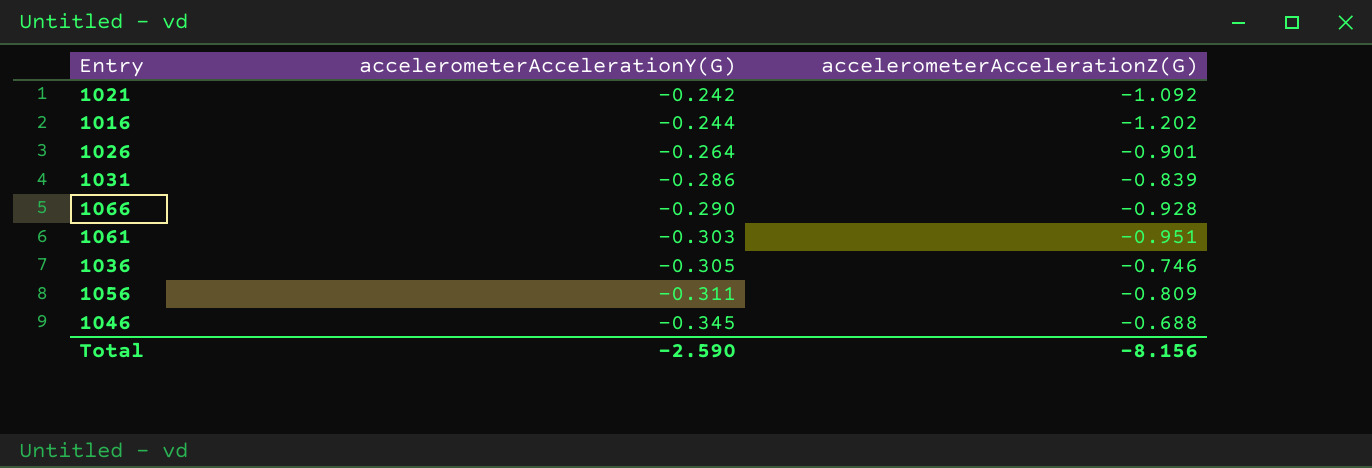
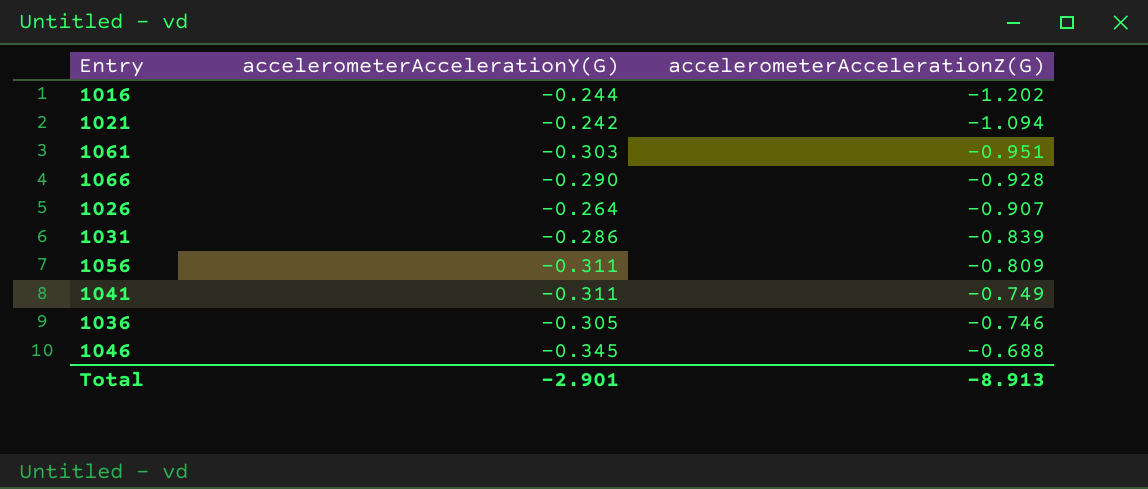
row order: accelerometerAccelerationY(G) descending -> accelerometerAccelerationZ(G) ascending
1021 | accelerometerAccelerationZ(G): -1.092 -> -1.094
1026 | accelerometerAccelerationZ(G): -0.901 -> -0.907
row 1041: none -> -0.311 | -0.749
Total | accelerometerAccelerationY(G): -2.590 -> -2.901
Total | accelerometerAccelerationZ(G): -8.156 -> -8.913

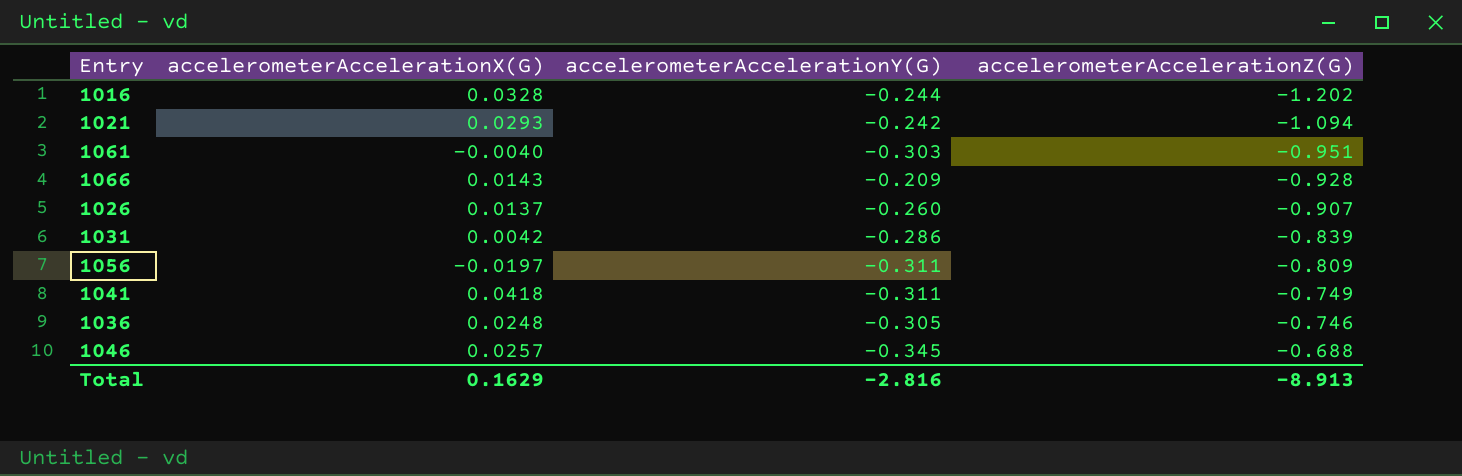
column accelerometerAccelerationX(G) | position: none -> 2
1066 | accelerometerAccelerationY(G): -0.290 -> -0.209
1026 | accelerometerAccelerationY(G): -0.264 -> -0.260
Total | accelerometerAccelerationY(G): -2.901 -> -2.816

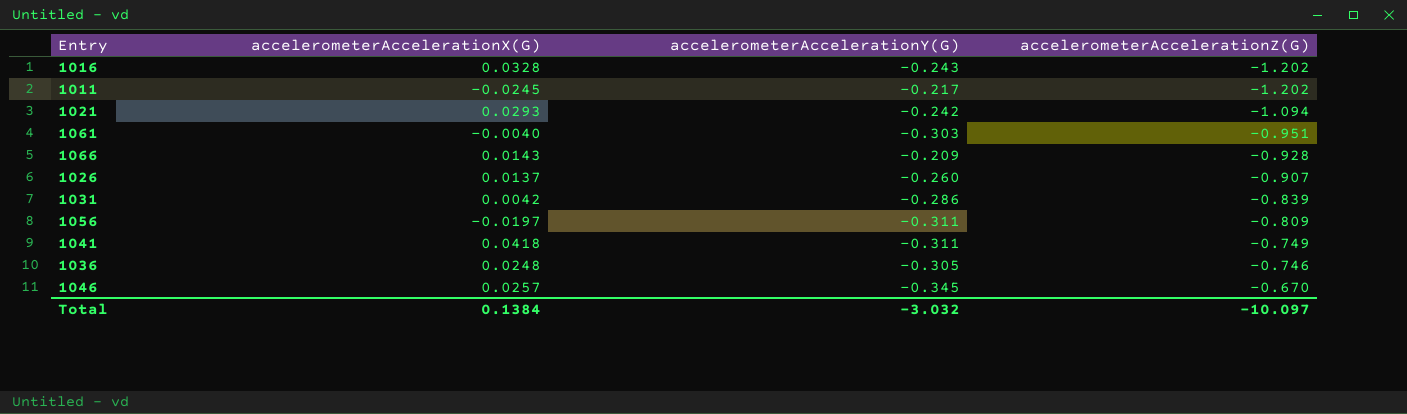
1016 | accelerometerAccelerationY(G): -0.244 -> -0.243
row 1011: none -> -0.0245 | -0.217 | -1.202
1046 | accelerometerAccelerationZ(G): -0.688 -> -0.670
Total | accelerometerAccelerationX(G): 0.1629 -> 0.1384
Total | accelerometerAccelerationY(G): -2.816 -> -3.032
Total | accelerometerAccelerationZ(G): -8.913 -> -10.097

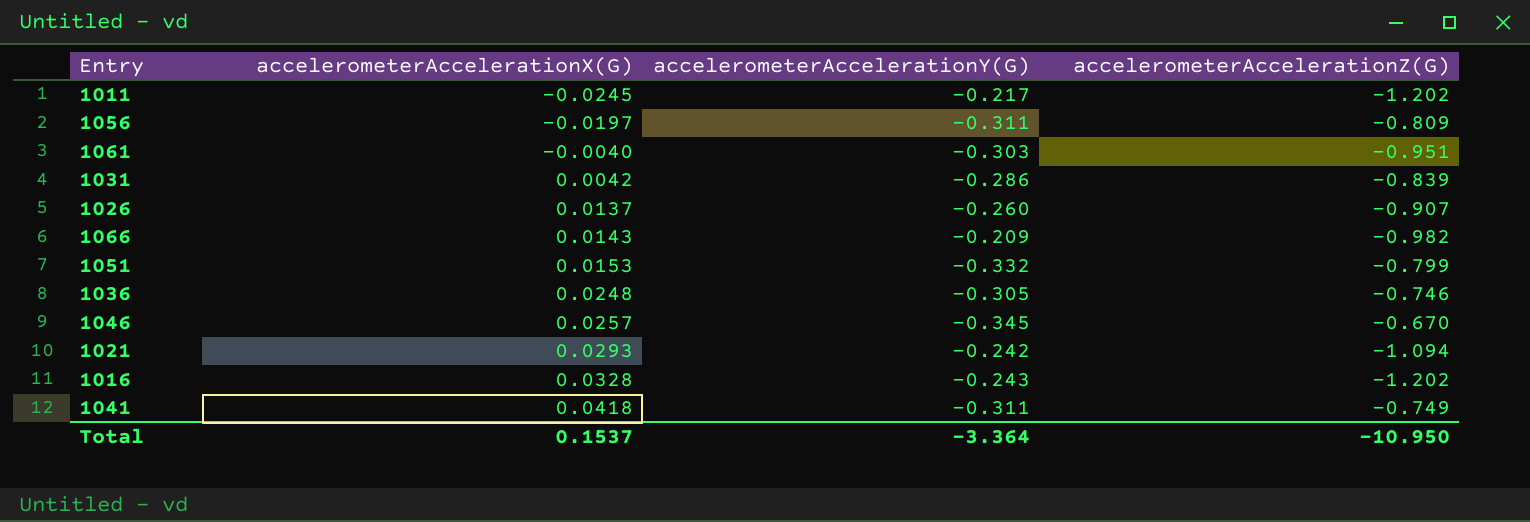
row order: accelerometerAccelerationZ(G) ascending -> accelerometerAccelerationX(G) ascending
1066 | accelerometerAccelerationZ(G): -0.928 -> -0.982
row 1051: none -> 0.0153 | -0.332 | -0.799
Total | accelerometerAccelerationX(G): 0.1384 -> 0.1537
Total | accelerometerAccelerationY(G): -3.032 -> -3.364
Total | accelerometerAccelerationZ(G): -10.097 -> -10.950

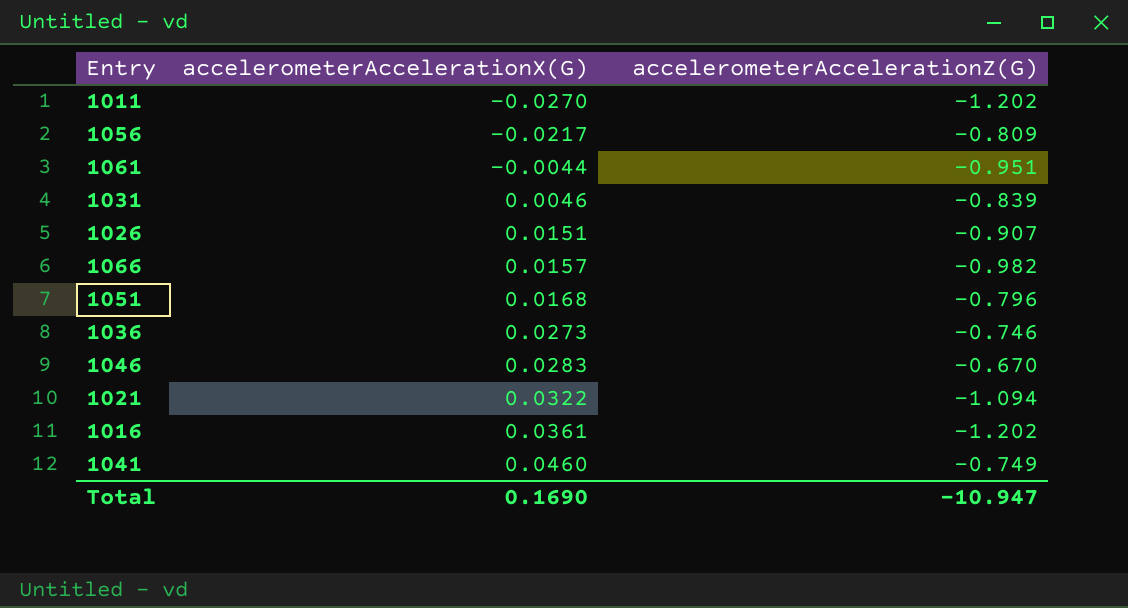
column accelerometerAccelerationY(G) | position: 3 -> none
1011 | accelerometerAccelerationX(G): -0.0245 -> -0.0270
1056 | accelerometerAccelerationX(G): -0.0197 -> -0.0217
1061 | accelerometerAccelerationX(G): -0.0040 -> -0.0044
1031 | accelerometerAccelerationX(G): 0.0042 -> 0.0046
1026 | accelerometerAccelerationX(G): 0.0137 -> 0.0151
1066 | accelerometerAccelerationX(G): 0.0143 -> 0.0157
1051 | accelerometerAccelerationX(G): 0.0153 -> 0.0168
1051 | accelerometerAccelerationZ(G): -0.799 -> -0.796
1036 | accelerometerAccelerationX(G): 0.0248 -> 0.0273
1046 | accelerometerAccelerationX(G): 0.0257 -> 0.0283
1021 | accelerometerAccelerationX(G): 0.0293 -> 0.0322
1016 | accelerometerAccelerationX(G): 0.0328 -> 0.0361
1041 | accelerometerAccelerationX(G): 0.0418 -> 0.0460
Total | accelerometerAccelerationX(G): 0.1537 -> 0.1690
Total | accelerometerAccelerationZ(G): -10.950 -> -10.947

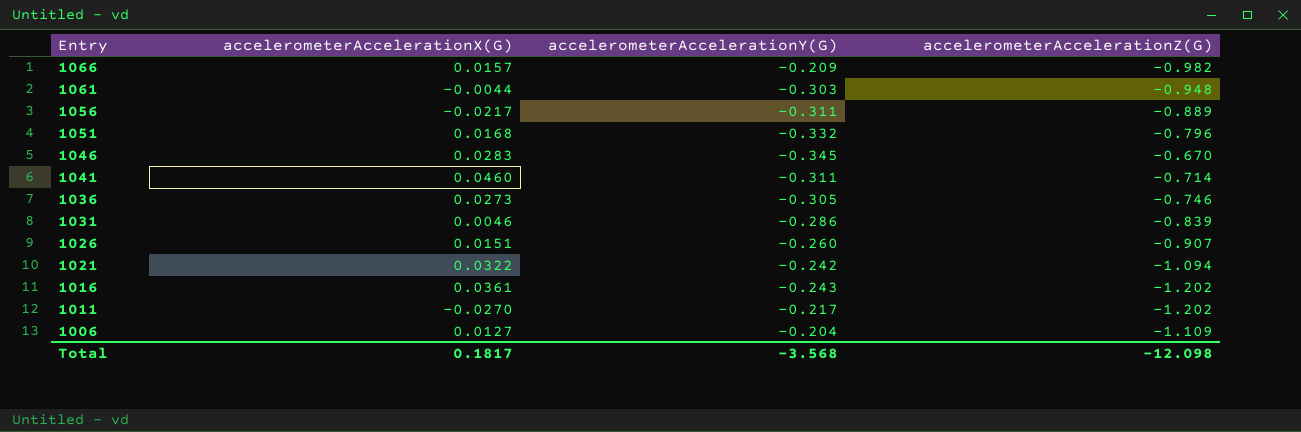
row order: accelerometerAccelerationX(G) ascending -> Entry descending
column accelerometerAccelerationY(G) | position: none -> 3
1061 | accelerometerAccelerationZ(G): -0.951 -> -0.948
1056 | accelerometerAccelerationZ(G): -0.809 -> -0.889
1041 | accelerometerAccelerationZ(G): -0.749 -> -0.714
row 1006: none -> 0.0127 | -0.204 | -1.109
Total | accelerometerAccelerationX(G): 0.1690 -> 0.1817
Total | accelerometerAccelerationZ(G): -10.947 -> -12.098

